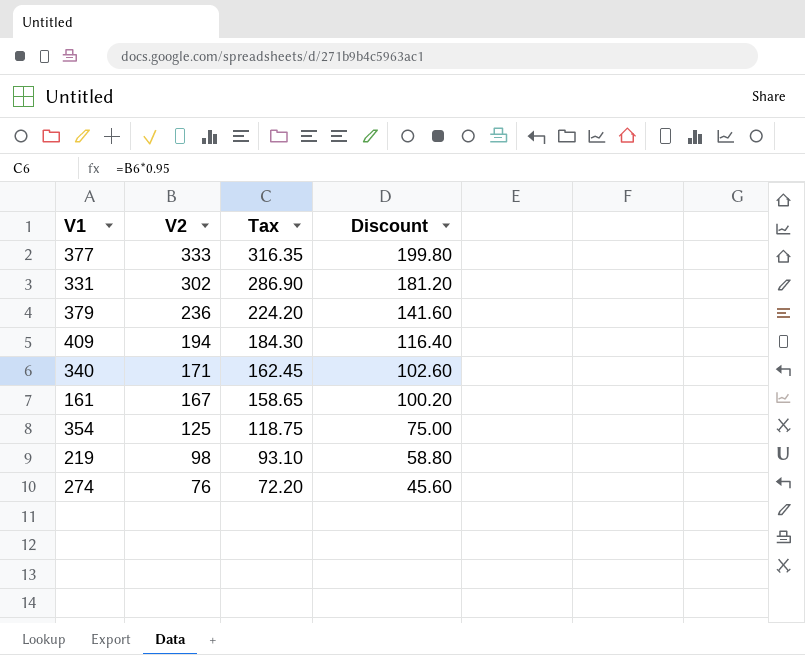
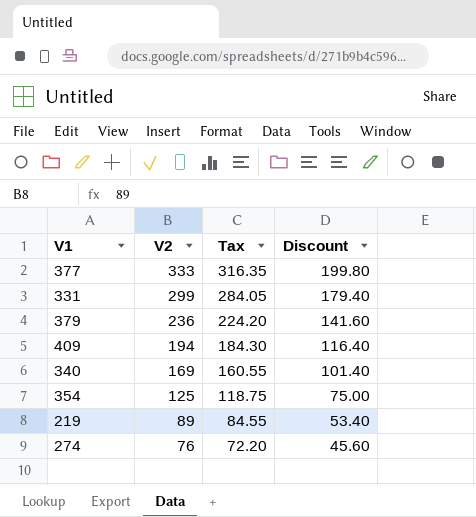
row 161: 167 | 158.65 | 100.20 -> none
331 | V2: 302 -> 299
331 | Tax: 286.90 -> 284.05
331 | Discount: 181.20 -> 179.40
340 | V2: 171 -> 169
340 | Tax: 162.45 -> 160.55
340 | Discount: 102.60 -> 101.40
219 | V2: 98 -> 89
219 | Tax: 93.10 -> 84.55
219 | Discount: 58.80 -> 53.40

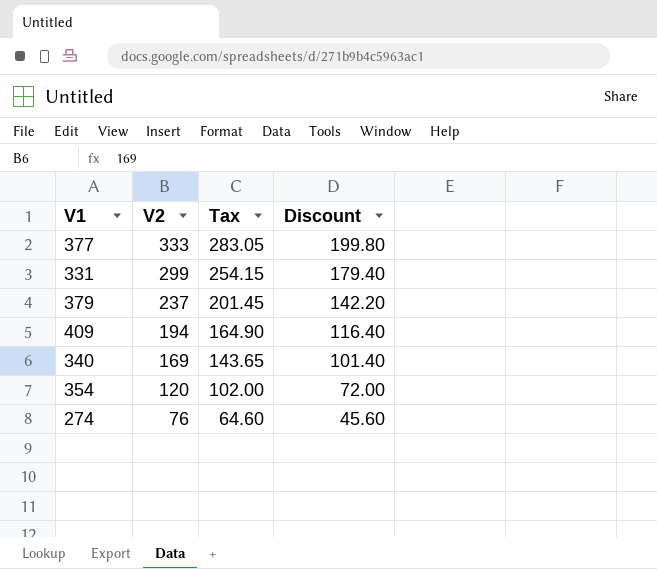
column Tax | formula: [V2] * 0.95 -> [V2] * 0.85
row 219: 89 | 84.55 | 53.40 -> none
379 | V2: 236 -> 237
379 | Discount: 141.60 -> 142.20
354 | V2: 125 -> 120
354 | Discount: 75.00 -> 72.00

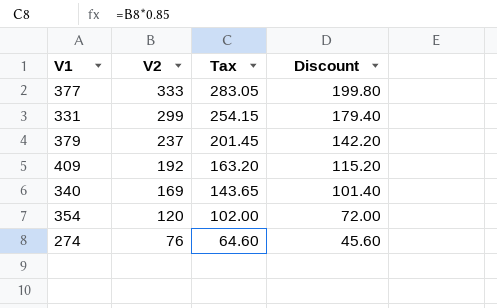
409 | V2: 194 -> 192
409 | Tax: 164.90 -> 163.20
409 | Discount: 116.40 -> 115.20

